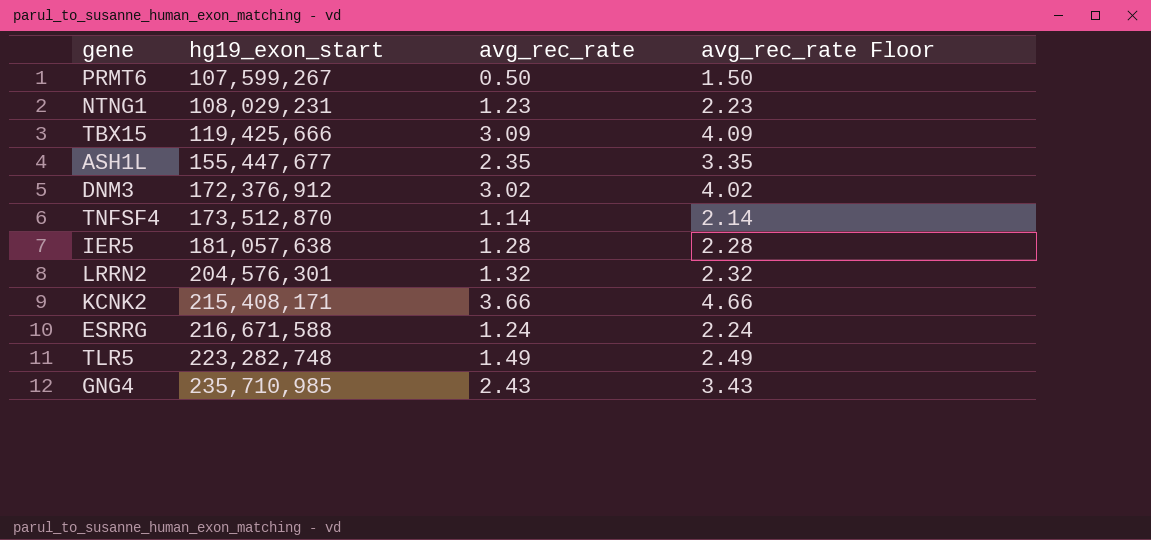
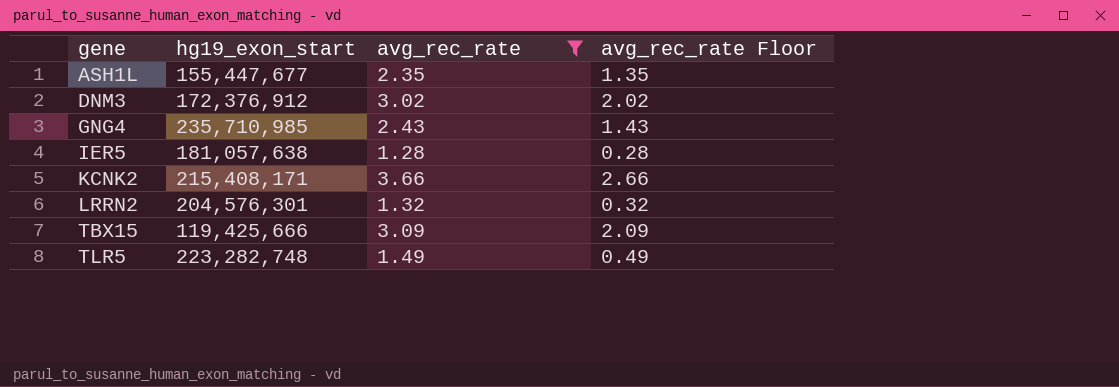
filter: none -> avg_rec_rate >= 1.28
row order: hg19_exon_start ascending -> gene ascending
column avg_rec_rate Floor | formula: [avg_rec_rate] + 1 -> [avg_rec_rate] - 1

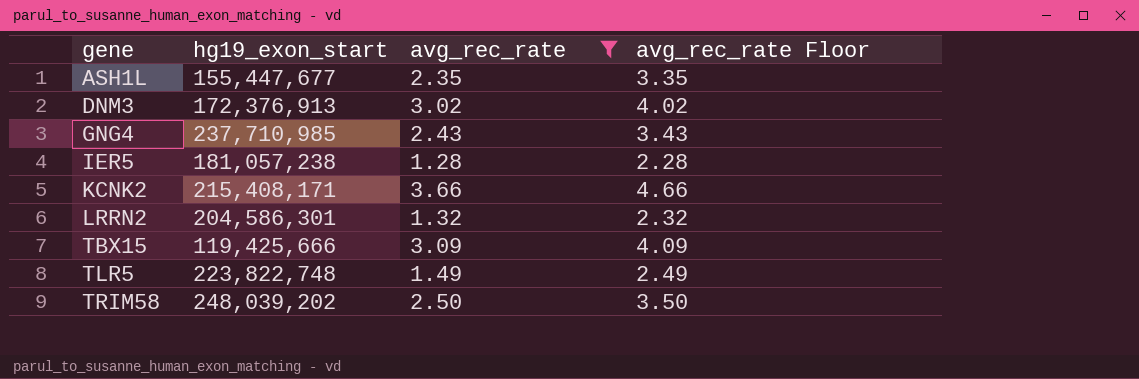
column avg_rec_rate Floor | formula: [avg_rec_rate] - 1 -> [avg_rec_rate] + 1
DNM3 | hg19_exon_start: 172,376,912 -> 172,376,913
GNG4 | hg19_exon_start: 235,710,985 -> 237,710,985
IER5 | hg19_exon_start: 181,057,638 -> 181,057,238
LRRN2 | hg19_exon_start: 204,576,301 -> 204,586,301
TLR5 | hg19_exon_start: 223,282,748 -> 223,822,748
row TRIM58: none -> 248,039,202 | 2.50 | 3.50

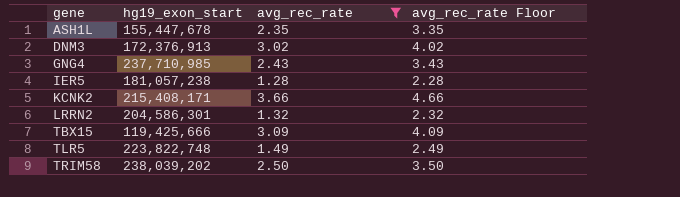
ASH1L | hg19_exon_start: 155,447,677 -> 155,447,678
TRIM58 | hg19_exon_start: 248,039,202 -> 238,039,202

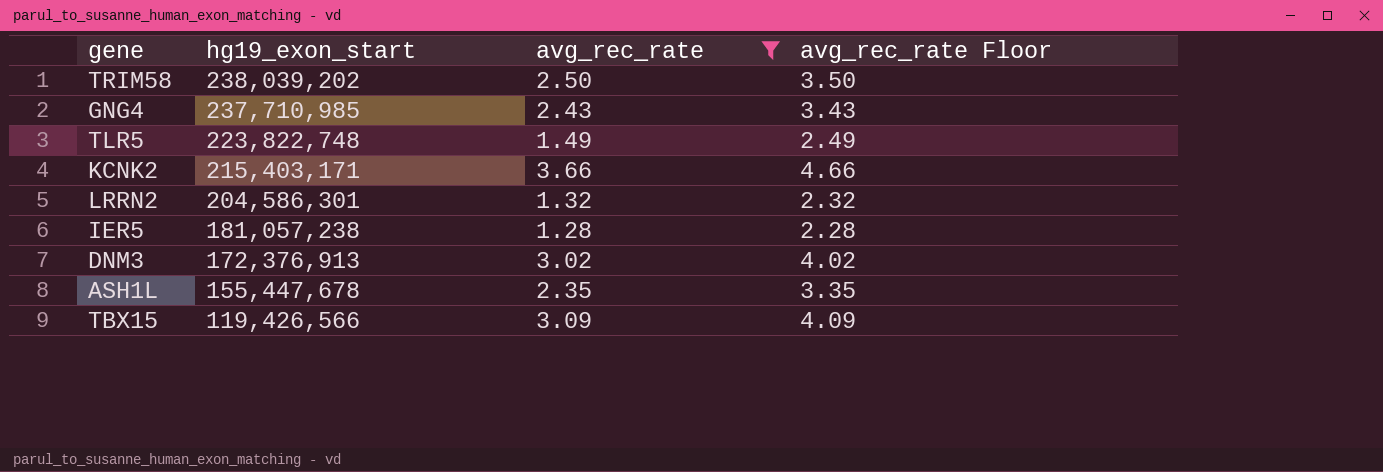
row order: gene ascending -> hg19_exon_start descending
KCNK2 | hg19_exon_start: 215,408,171 -> 215,403,171
TBX15 | hg19_exon_start: 119,425,666 -> 119,426,566

